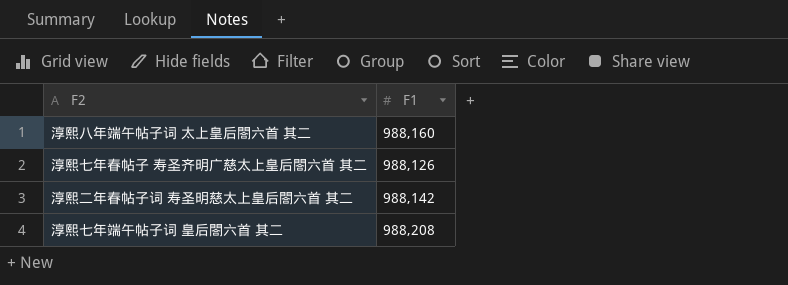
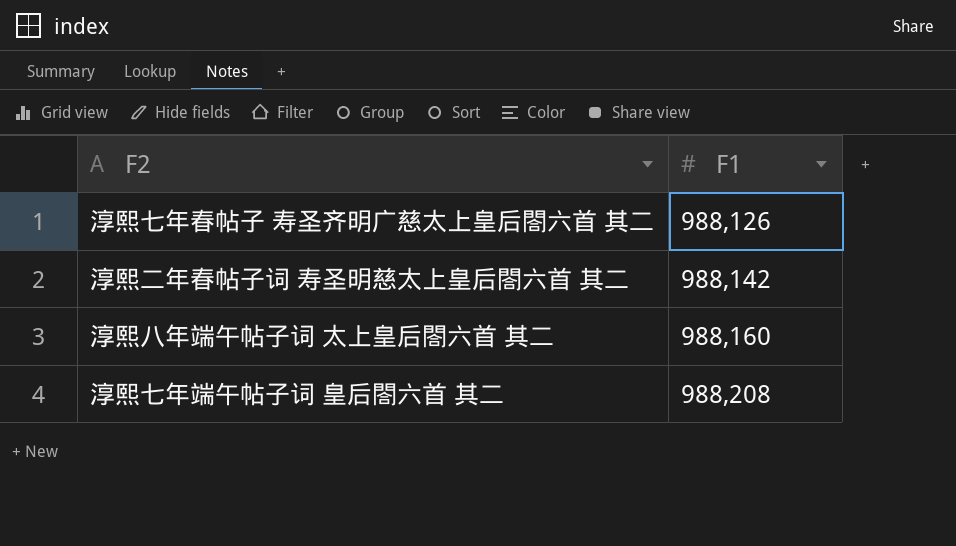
row order: none -> F1 ascending

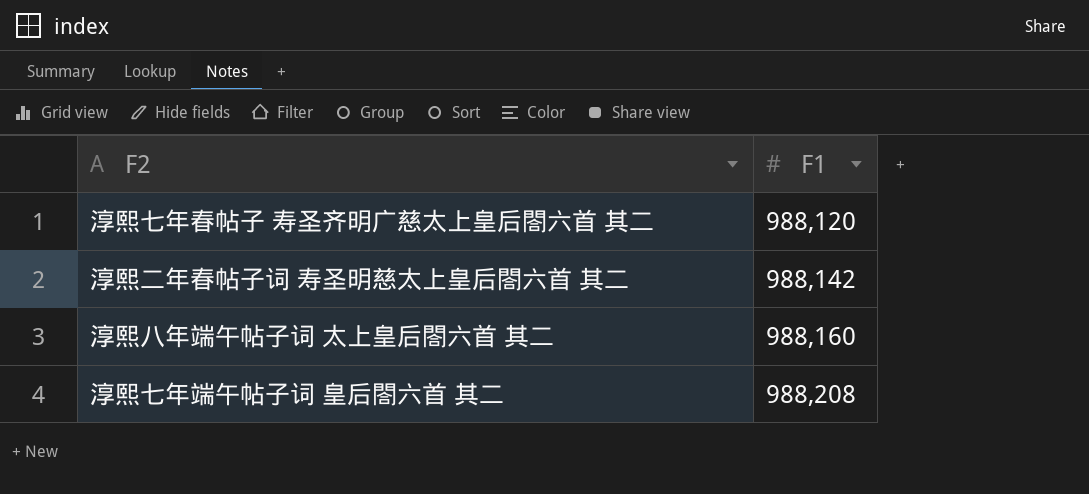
淳熙七年春帖子 寿圣齐明广慈太上皇后閤六首 其二 | F1: 988,126 -> 988,120

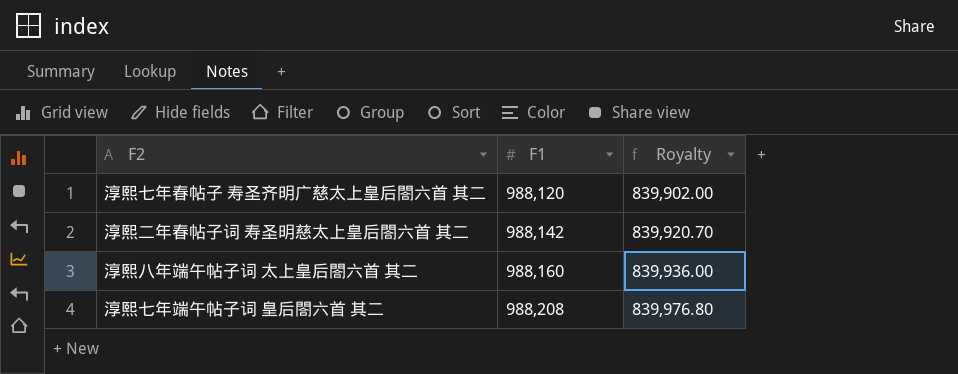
column Royalty | formula: none -> [F1] * 0.85

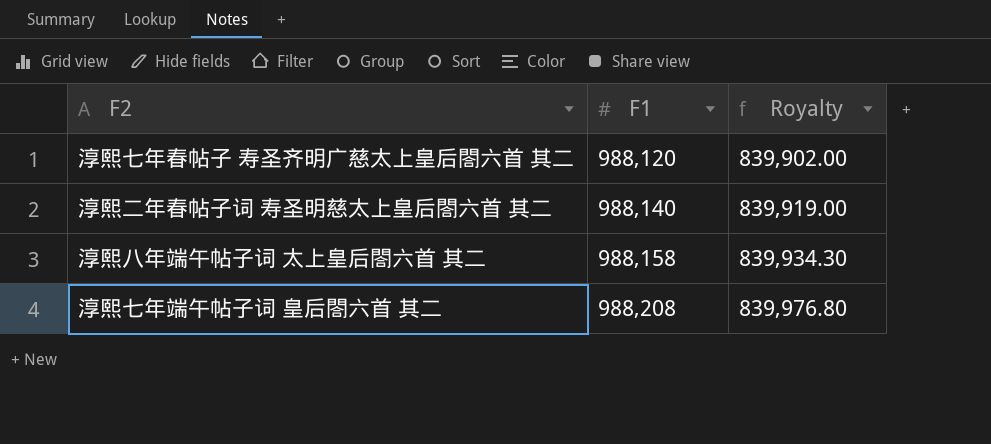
淳熙二年春帖子词 寿圣明慈太上皇后閤六首 其二 | F1: 988,142 -> 988,140
淳熙二年春帖子词 寿圣明慈太上皇后閤六首 其二 | Royalty: 839,920.70 -> 839,919.00
淳熙八年端午帖子词 太上皇后閤六首 其二 | F1: 988,160 -> 988,158
淳熙八年端午帖子词 太上皇后閤六首 其二 | Royalty: 839,936.00 -> 839,934.30

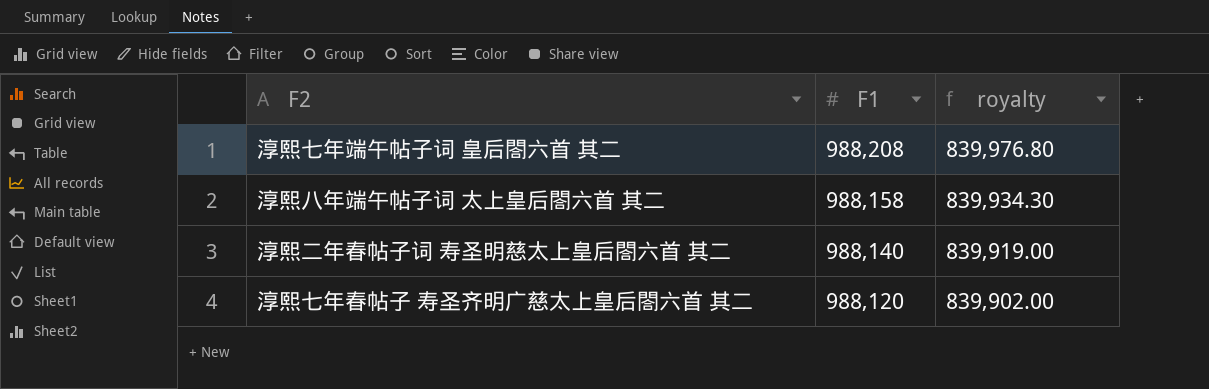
row order: F1 ascending -> F1 descending
column name: Royalty -> royalty

